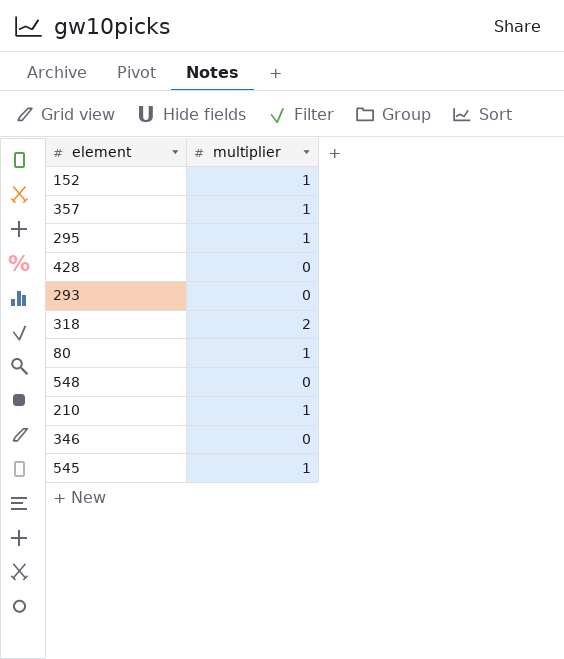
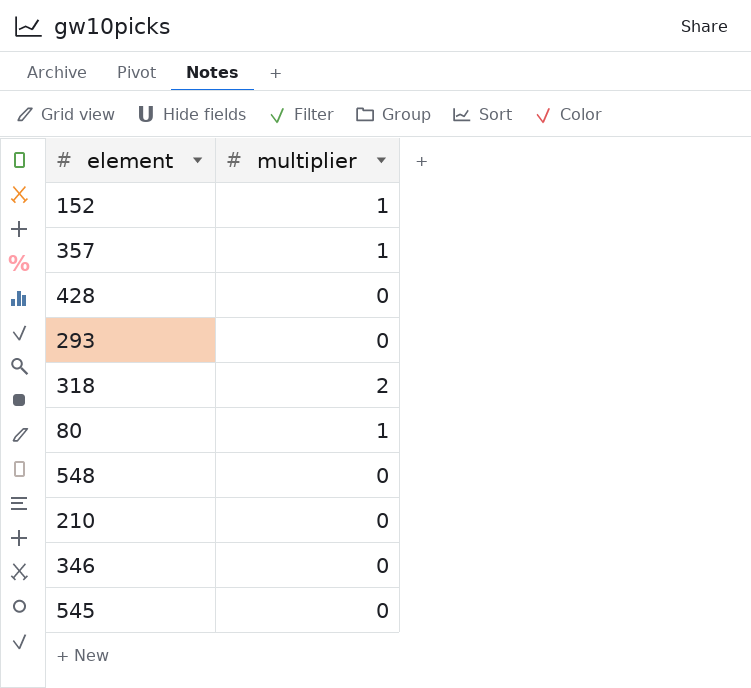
row 295: 1 -> none
210 | multiplier: 1 -> 0
545 | multiplier: 1 -> 0

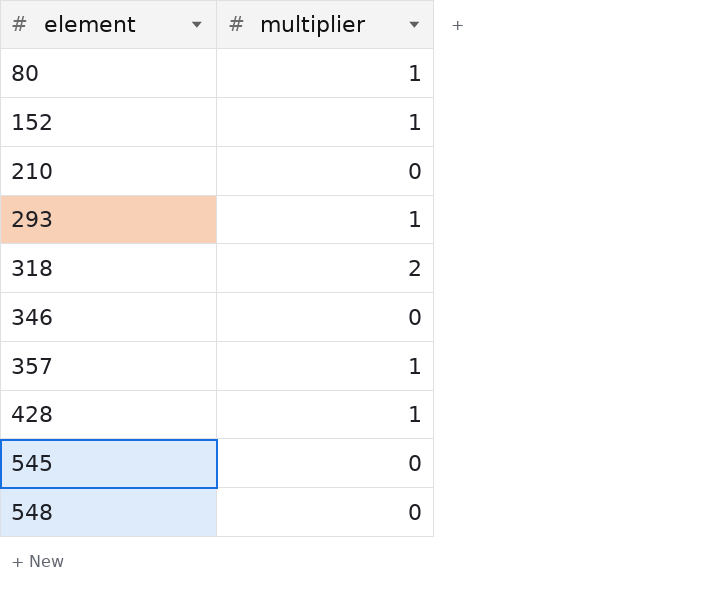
row order: none -> element ascending
293 | multiplier: 0 -> 1
428 | multiplier: 0 -> 1

